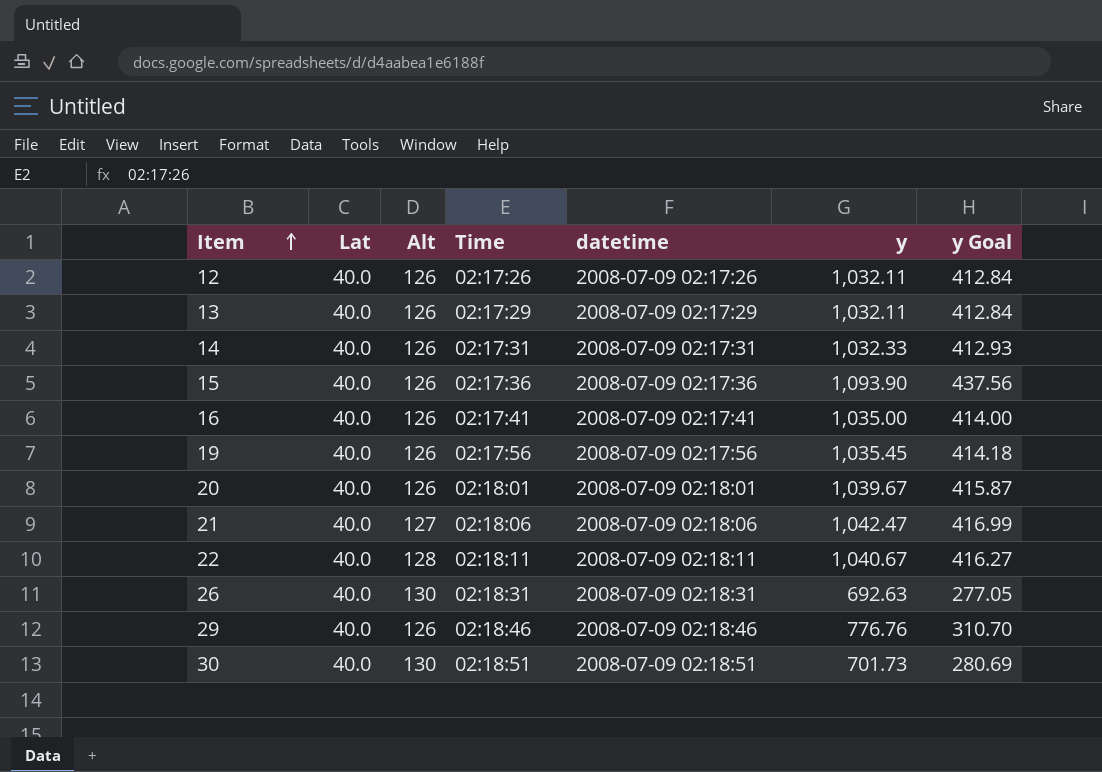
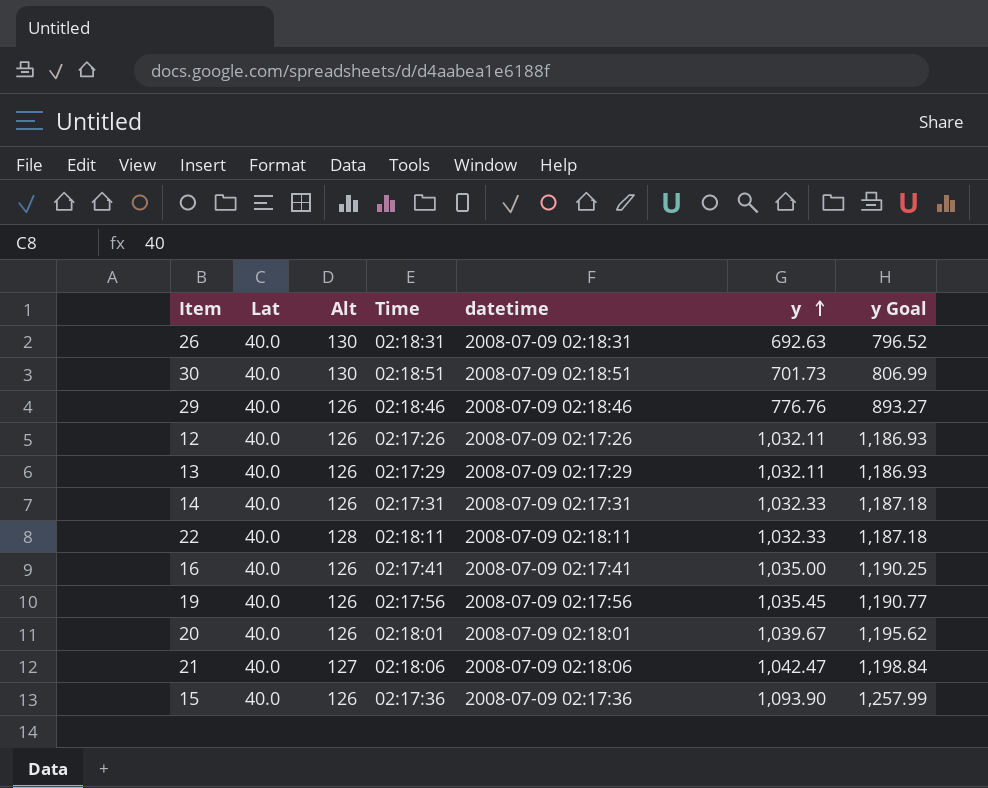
row order: Item ascending -> y ascending
column y Goal | formula: [y] * 0.4 -> [y] * 1.15
22 | y: 1,040.67 -> 1,032.33

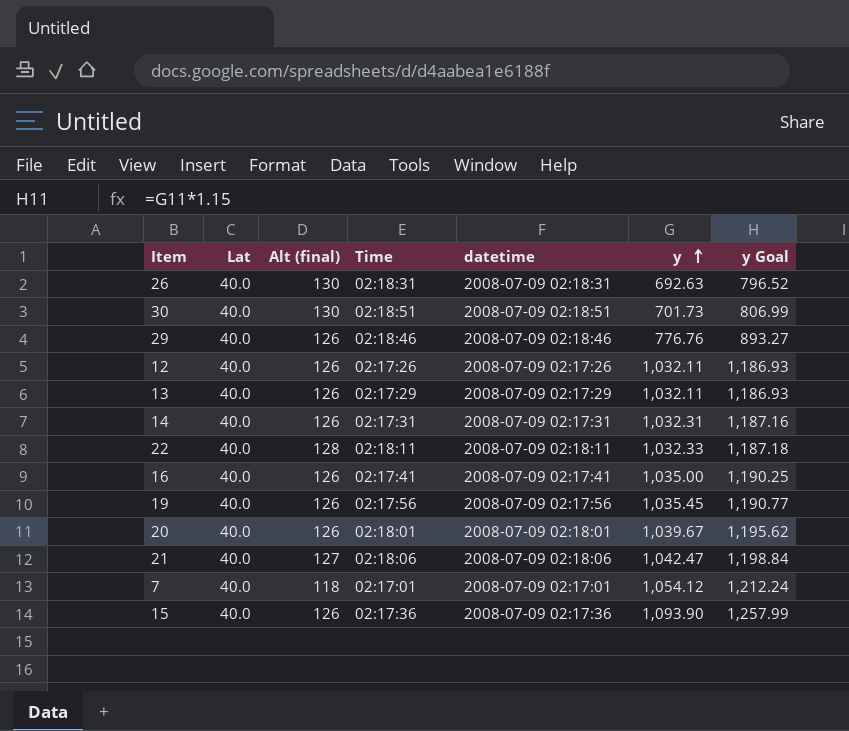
column name: Alt -> Alt (final)
14 | y: 1,032.33 -> 1,032.31
14 | y Goal: 1,187.18 -> 1,187.16
row 7: none -> 40.0 | 118 | 02:17:01 | 2008-07-09 02:17:01 | 1,054.12 | 1,212.24

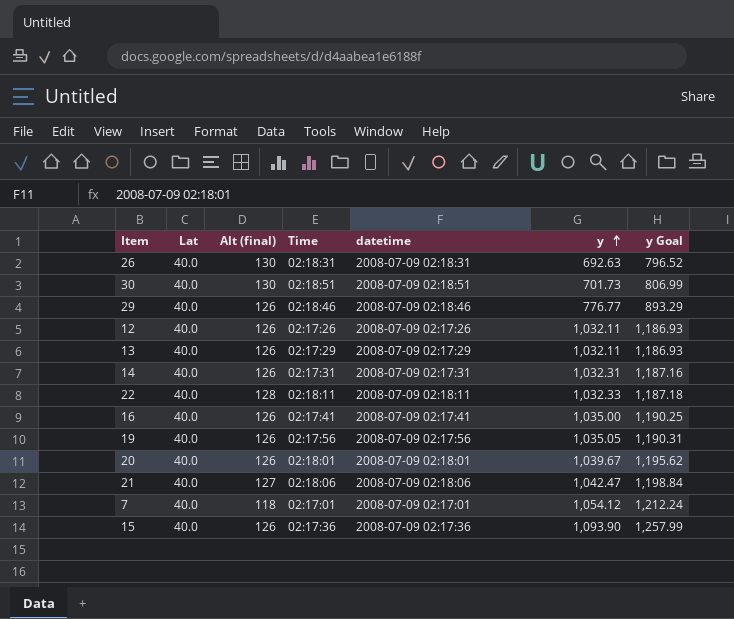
29 | y: 776.76 -> 776.77
29 | y Goal: 893.27 -> 893.29
19 | y: 1,035.45 -> 1,035.05
19 | y Goal: 1,190.77 -> 1,190.31

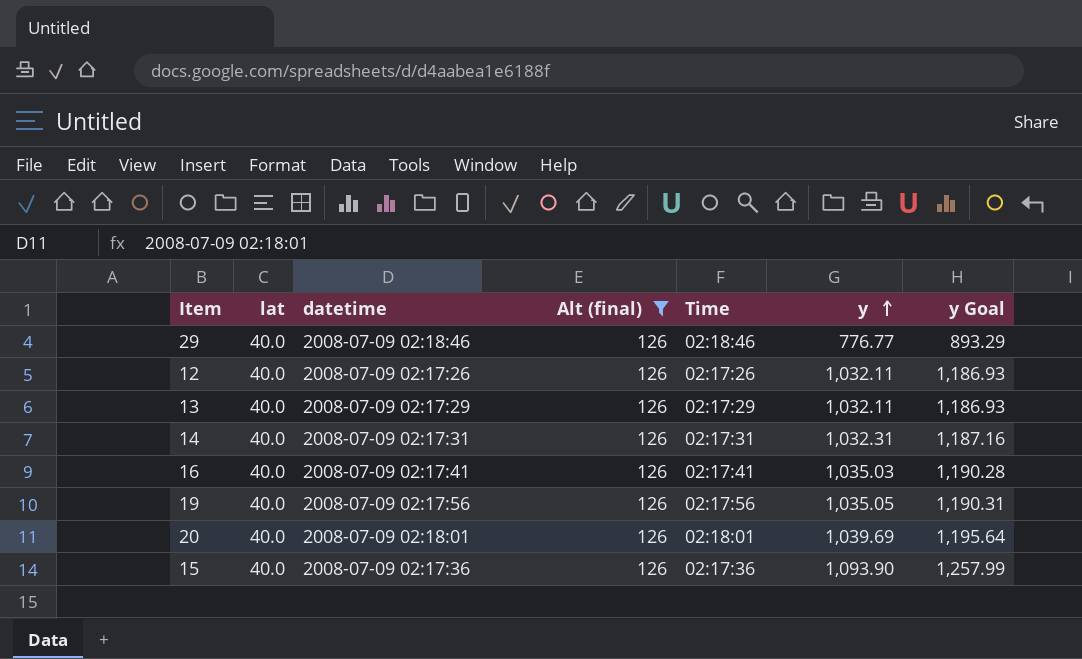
filter: none -> Alt (final) = 126
column name: Lat -> lat
column datetime | position: 5 -> 3
16 | y: 1,035.00 -> 1,035.03
16 | y Goal: 1,190.25 -> 1,190.28
20 | y: 1,039.67 -> 1,039.69
20 | y Goal: 1,195.62 -> 1,195.64

